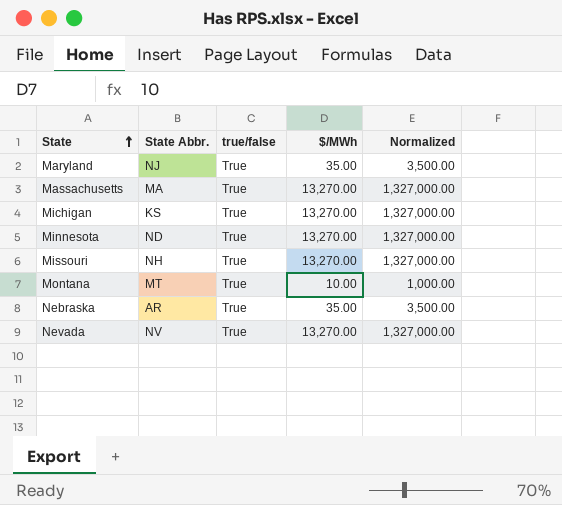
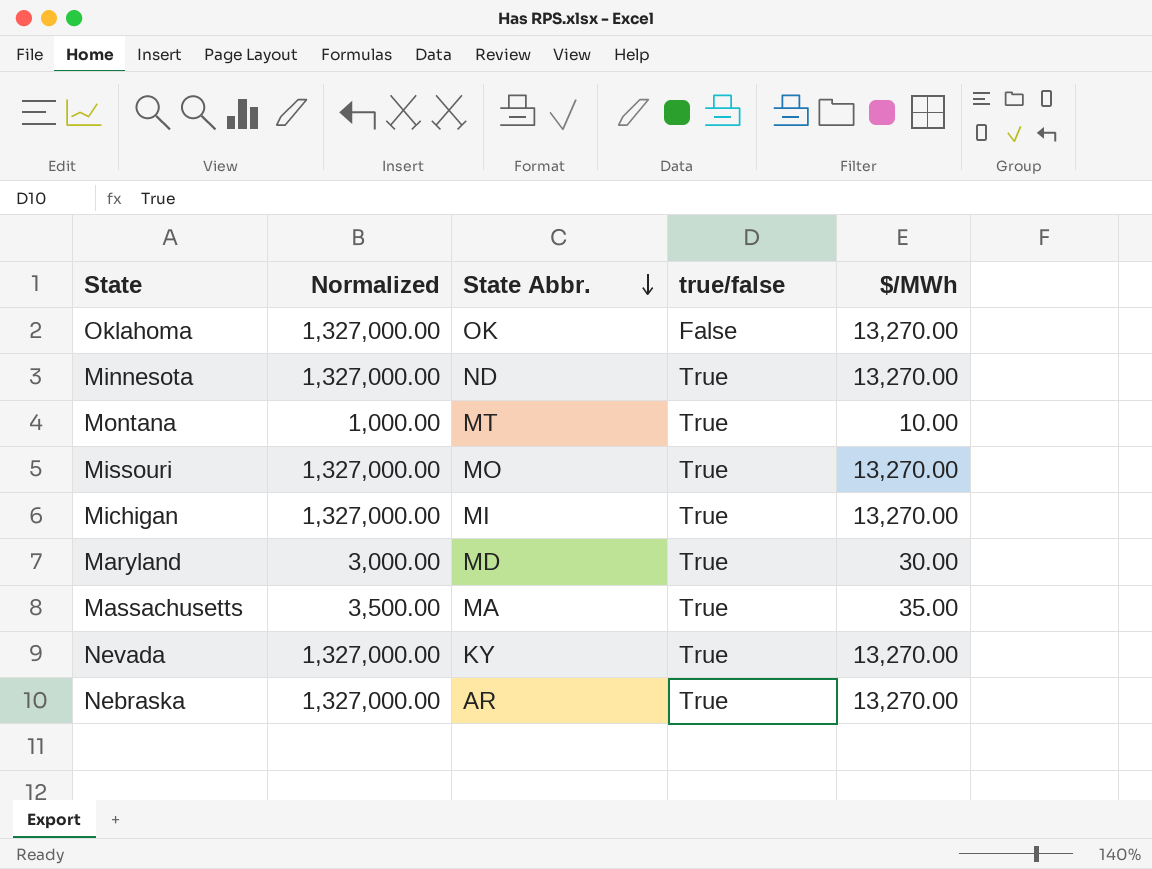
row order: State ascending -> State Abbr. descending
column Normalized | position: 5 -> 2
row Oklahoma: none -> 1,327,000.00 | OK | False | 13,270.00
Missouri | State Abbr.: NH -> MO
Michigan | State Abbr.: KS -> MI
Maryland | Normalized: 3,500.00 -> 3,000.00
Maryland | State Abbr.: NJ -> MD
Maryland | $/MWh: 35.00 -> 30.00
Massachusetts | Normalized: 1,327,000.00 -> 3,500.00
Massachusetts | $/MWh: 13,270.00 -> 35.00
Nevada | State Abbr.: NV -> KY
Nebraska | Normalized: 3,500.00 -> 1,327,000.00
Nebraska | $/MWh: 35.00 -> 13,270.00

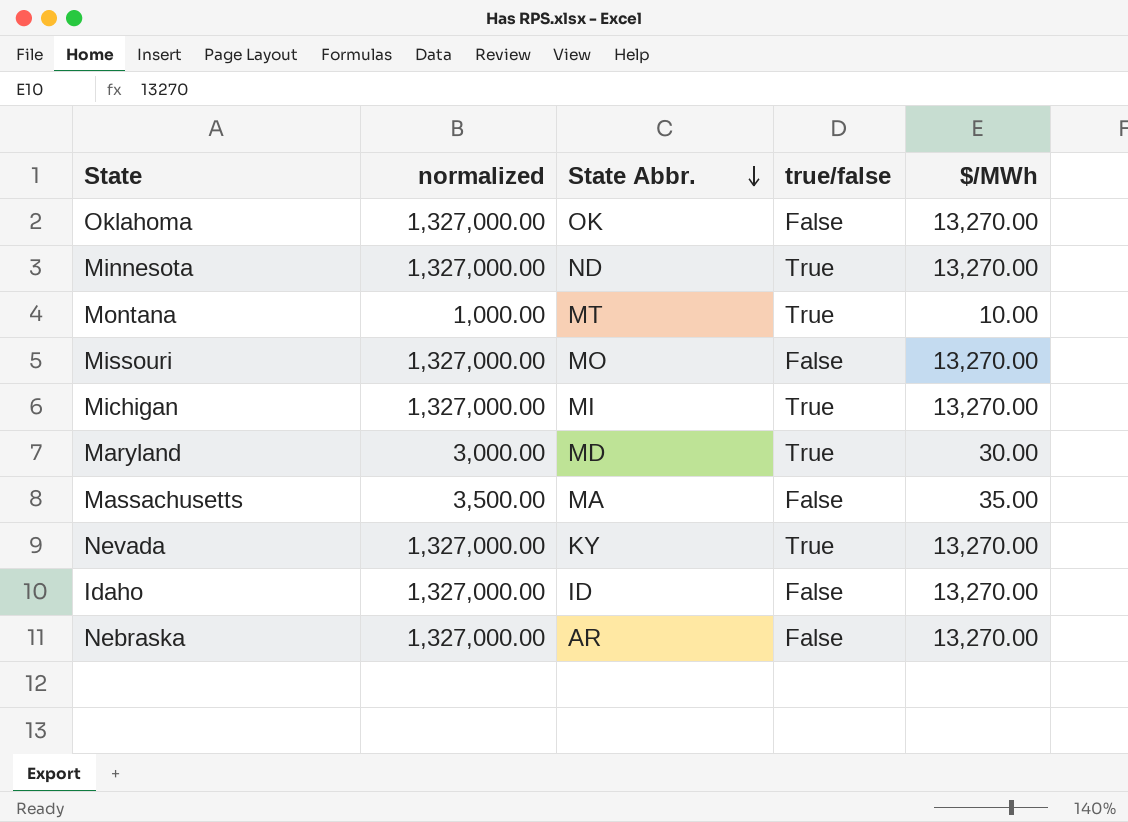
column name: Normalized -> normalized
Missouri | true/false: True -> False
Massachusetts | true/false: True -> False
row Idaho: none -> 1,327,000.00 | ID | False | 13,270.00
Nebraska | true/false: True -> False

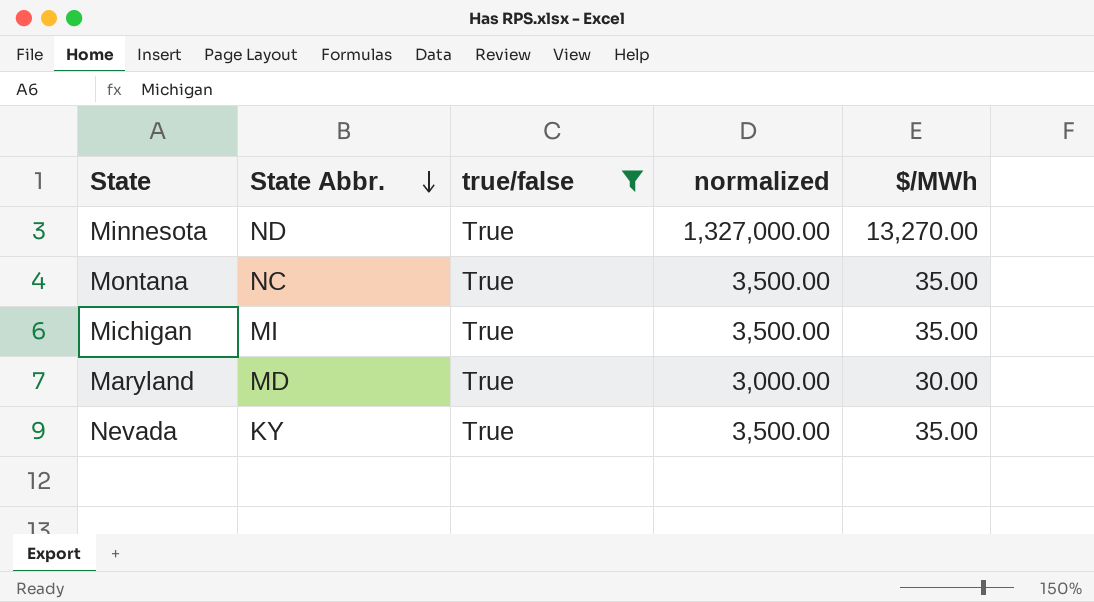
filter: none -> true/false = True
column normalized | position: 2 -> 4
Montana | State Abbr.: MT -> NC
Montana | normalized: 1,000.00 -> 3,500.00
Montana | $/MWh: 10.00 -> 35.00
Michigan | normalized: 1,327,000.00 -> 3,500.00
Michigan | $/MWh: 13,270.00 -> 35.00
Nevada | normalized: 1,327,000.00 -> 3,500.00
Nevada | $/MWh: 13,270.00 -> 35.00

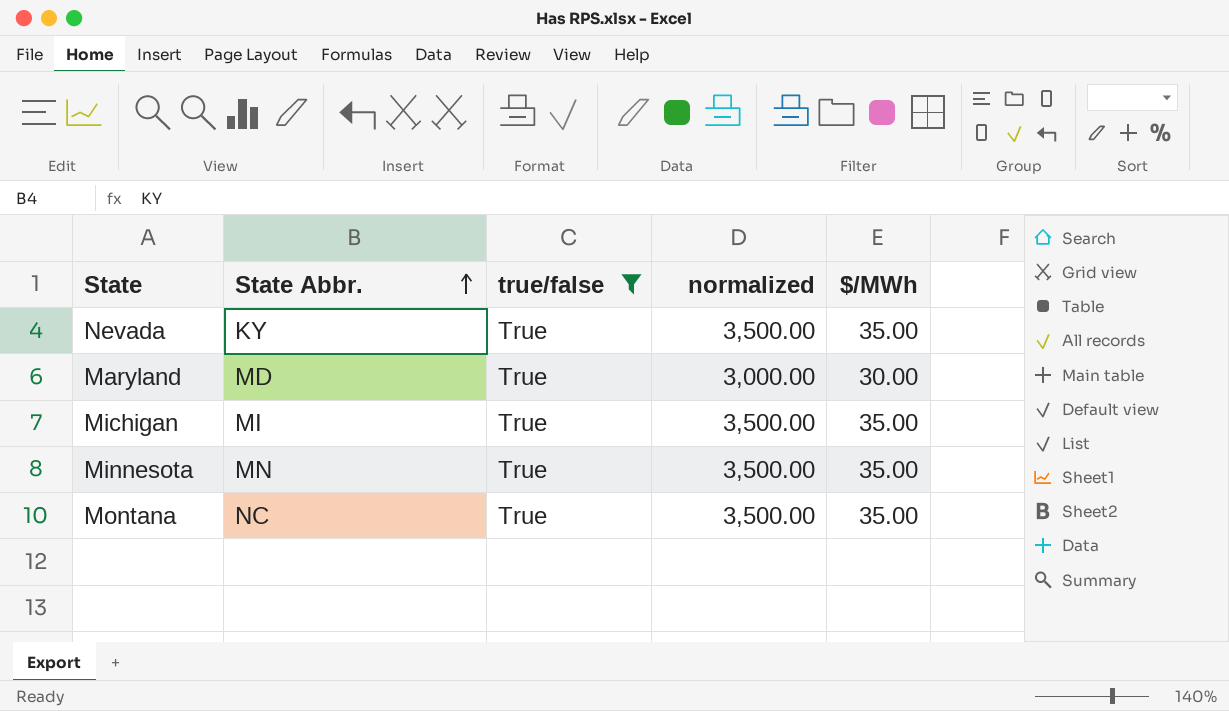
row order: State Abbr. descending -> State Abbr. ascending
Minnesota | State Abbr.: ND -> MN
Minnesota | normalized: 1,327,000.00 -> 3,500.00
Minnesota | $/MWh: 13,270.00 -> 35.00

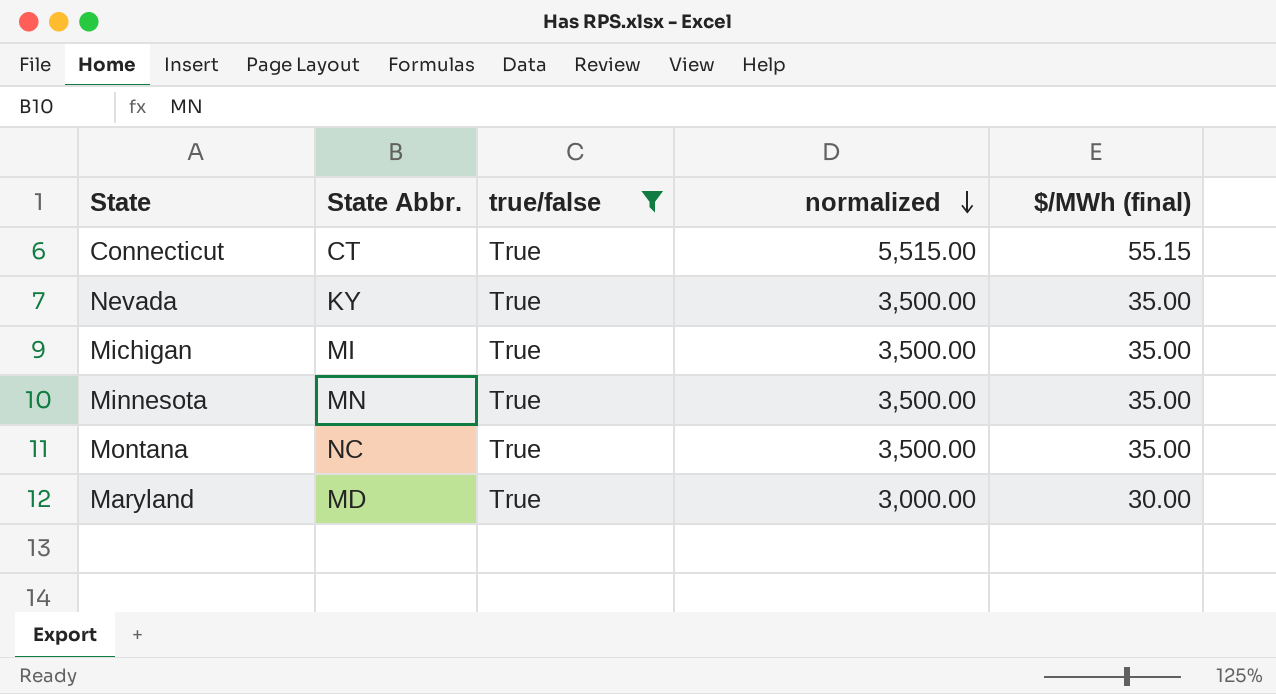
row order: State Abbr. ascending -> normalized descending
column name: $/MWh -> $/MWh (final)
row Connecticut: none -> CT | True | 5,515.00 | 55.15

